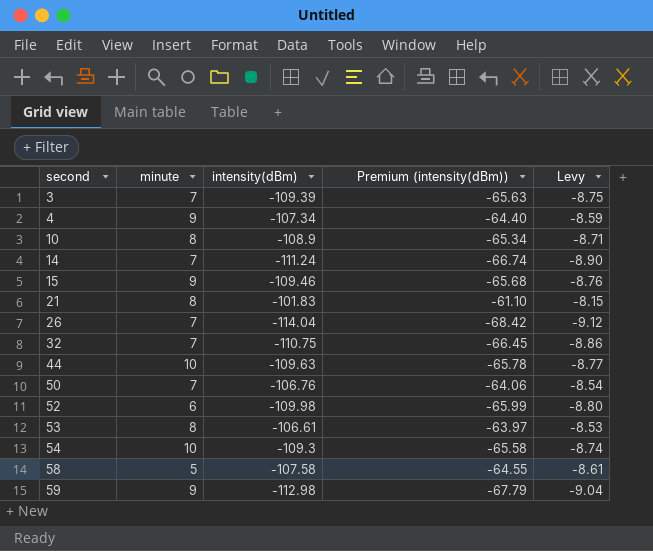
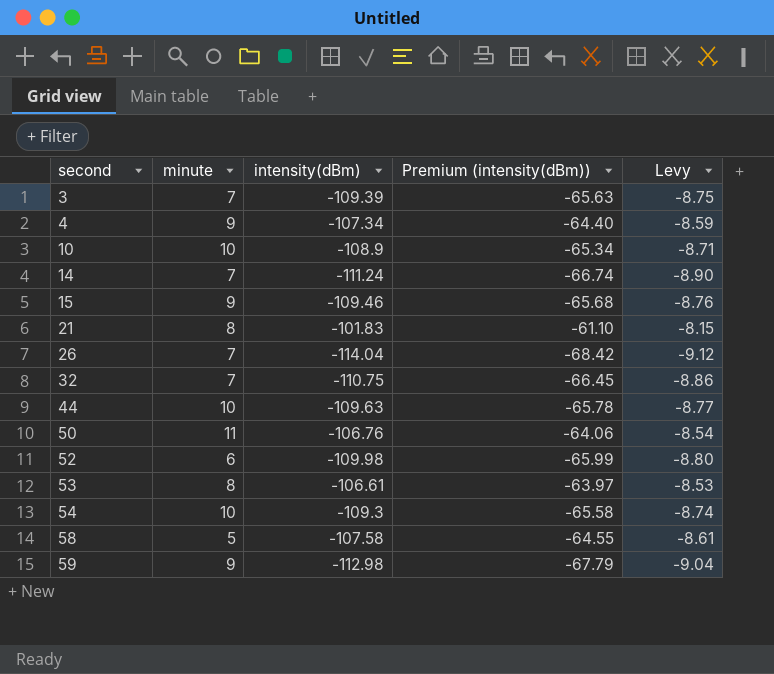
10 | minute: 8 -> 10
50 | minute: 7 -> 11

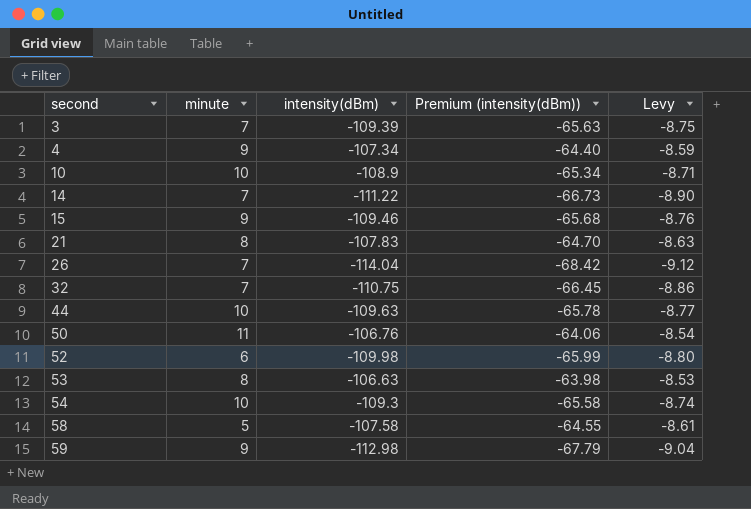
14 | intensity(dBm): -111.24 -> -111.22
14 | Premium (intensity(dBm)): -66.74 -> -66.73
21 | intensity(dBm): -101.83 -> -107.83
21 | Premium (intensity(dBm)): -61.10 -> -64.70
21 | Levy: -8.15 -> -8.63
53 | intensity(dBm): -106.61 -> -106.63
53 | Premium (intensity(dBm)): -63.97 -> -63.98

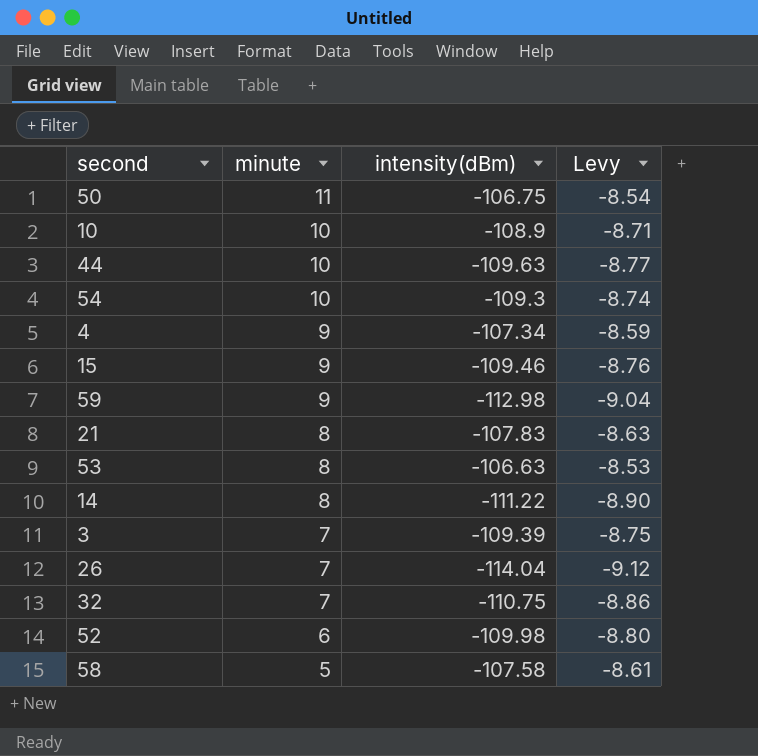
row order: second ascending -> minute descending
column Premium (intensity(dBm)) | formula: [intensity(dBm)] * 0.6 -> none
50 | intensity(dBm): -106.76 -> -106.75
14 | minute: 7 -> 8

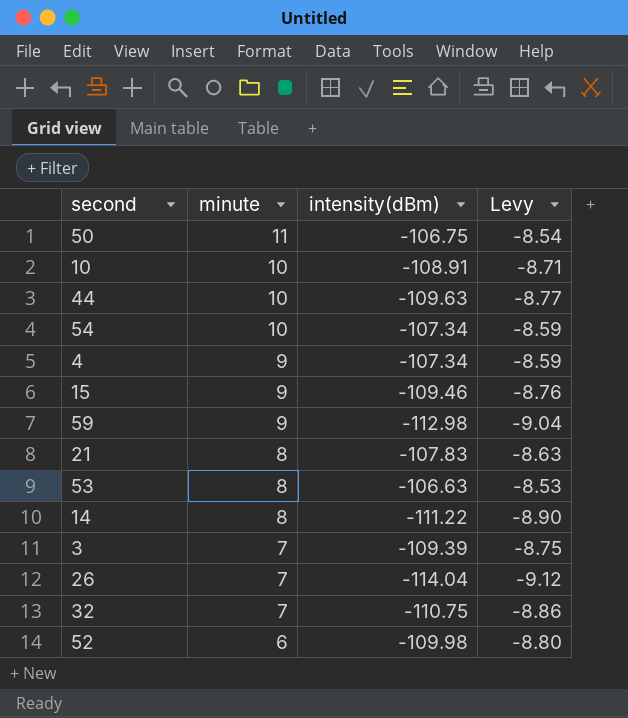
row 58: 5 | -107.58 | -8.61 -> none
10 | intensity(dBm): -108.9 -> -108.91
54 | intensity(dBm): -109.3 -> -107.34
54 | Levy: -8.74 -> -8.59

